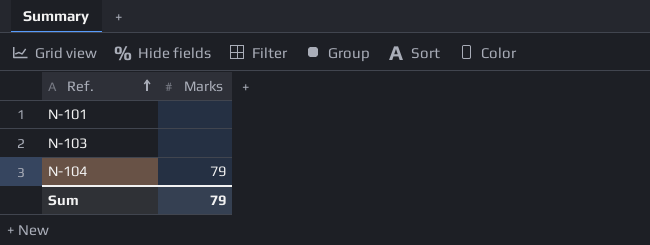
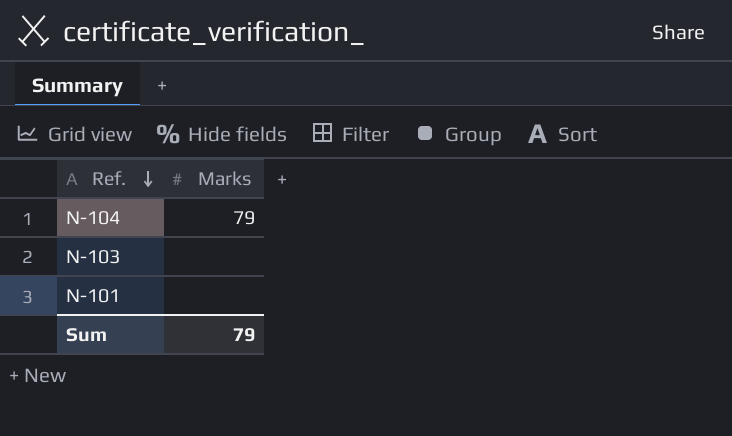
row order: Ref. ascending -> Ref. descending

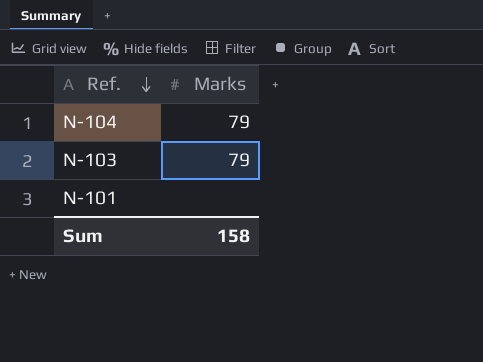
N-103 | Marks: none -> 79
Sum | Marks: 79 -> 158

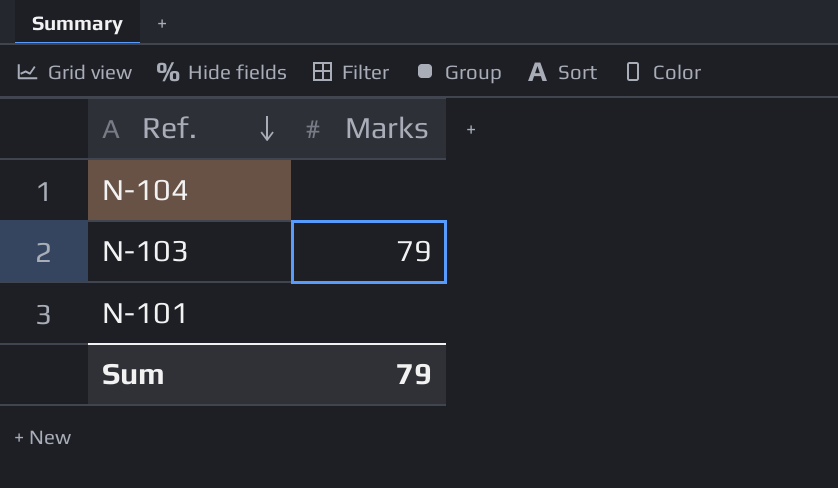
N-104 | Marks: 79 -> none
Sum | Marks: 158 -> 79

